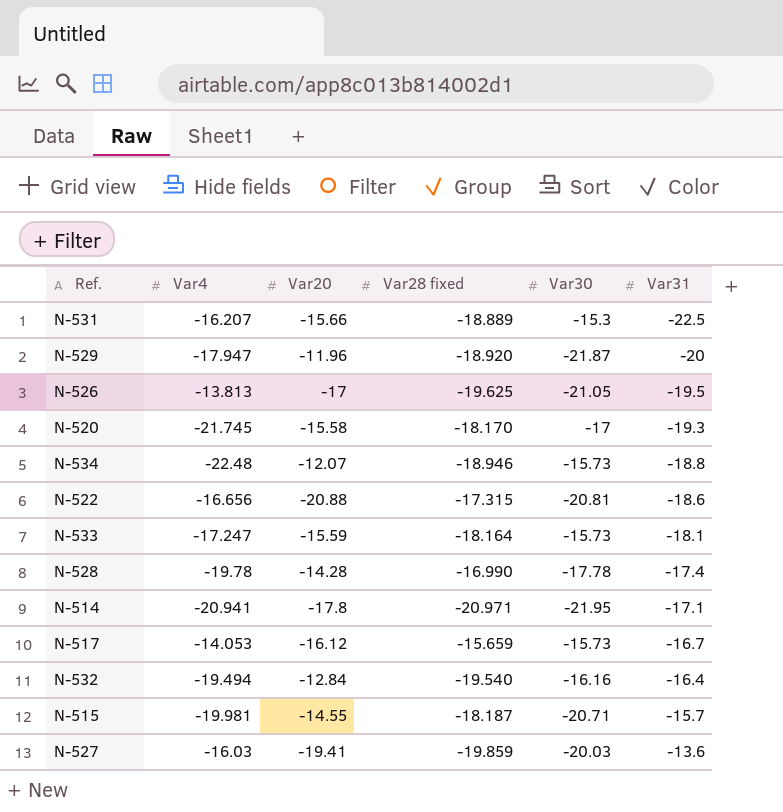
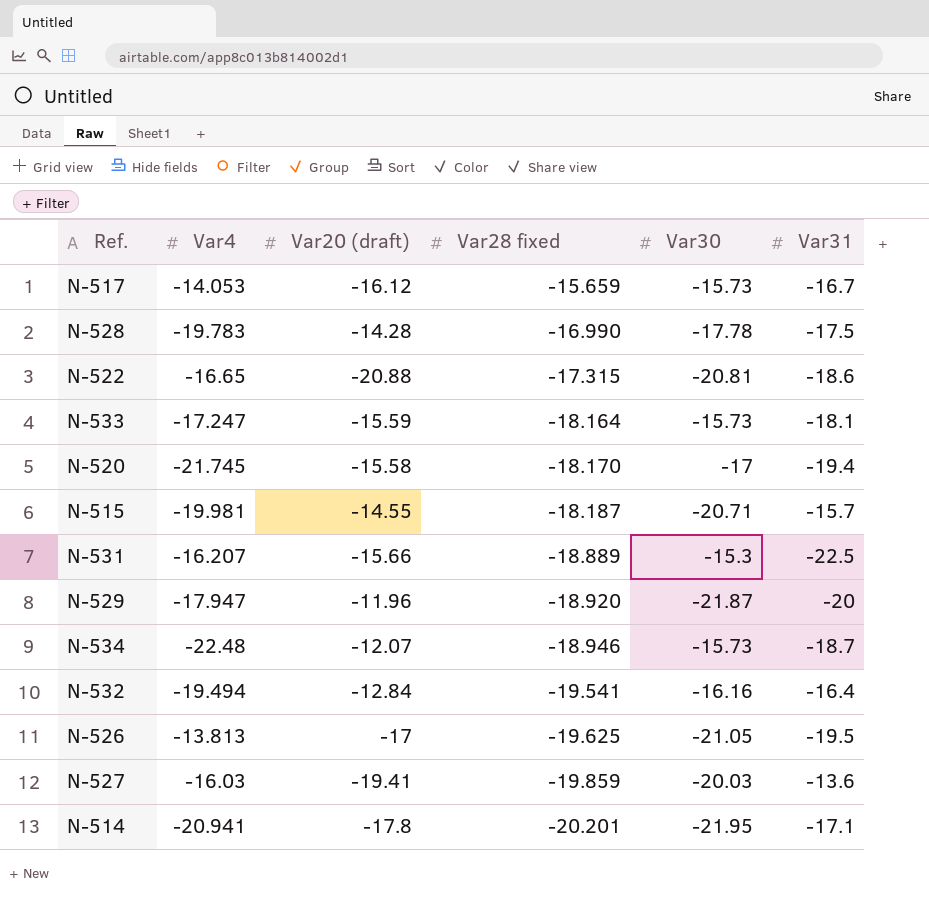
row order: Var31 ascending -> Var28 fixed descending
column name: Var20 -> Var20 (draft)
N-528 | Var4: -19.78 -> -19.783
N-528 | Var31: -17.4 -> -17.5
N-522 | Var4: -16.656 -> -16.65
N-520 | Var31: -19.3 -> -19.4
N-534 | Var31: -18.8 -> -18.7
N-532 | Var28 fixed: -19.540 -> -19.541
N-514 | Var28 fixed: -20.971 -> -20.201

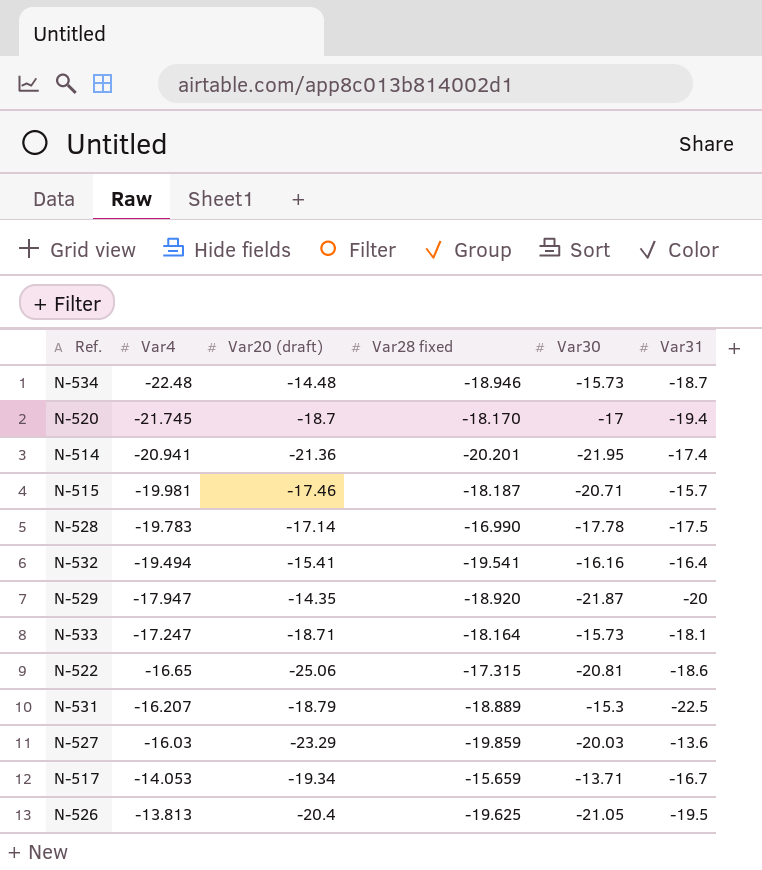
row order: Var28 fixed descending -> Var4 ascending
N-534 | Var20 (draft): -12.07 -> -14.48
N-520 | Var20 (draft): -15.58 -> -18.7
N-514 | Var20 (draft): -17.8 -> -21.36
N-514 | Var31: -17.1 -> -17.4
N-515 | Var20 (draft): -14.55 -> -17.46
N-528 | Var20 (draft): -14.28 -> -17.14
N-532 | Var20 (draft): -12.84 -> -15.41
N-529 | Var20 (draft): -11.96 -> -14.35
N-533 | Var20 (draft): -15.59 -> -18.71
N-522 | Var20 (draft): -20.88 -> -25.06
N-531 | Var20 (draft): -15.66 -> -18.79
N-527 | Var20 (draft): -19.41 -> -23.29
N-517 | Var20 (draft): -16.12 -> -19.34
N-517 | Var30: -15.73 -> -13.71
N-526 | Var20 (draft): -17 -> -20.4

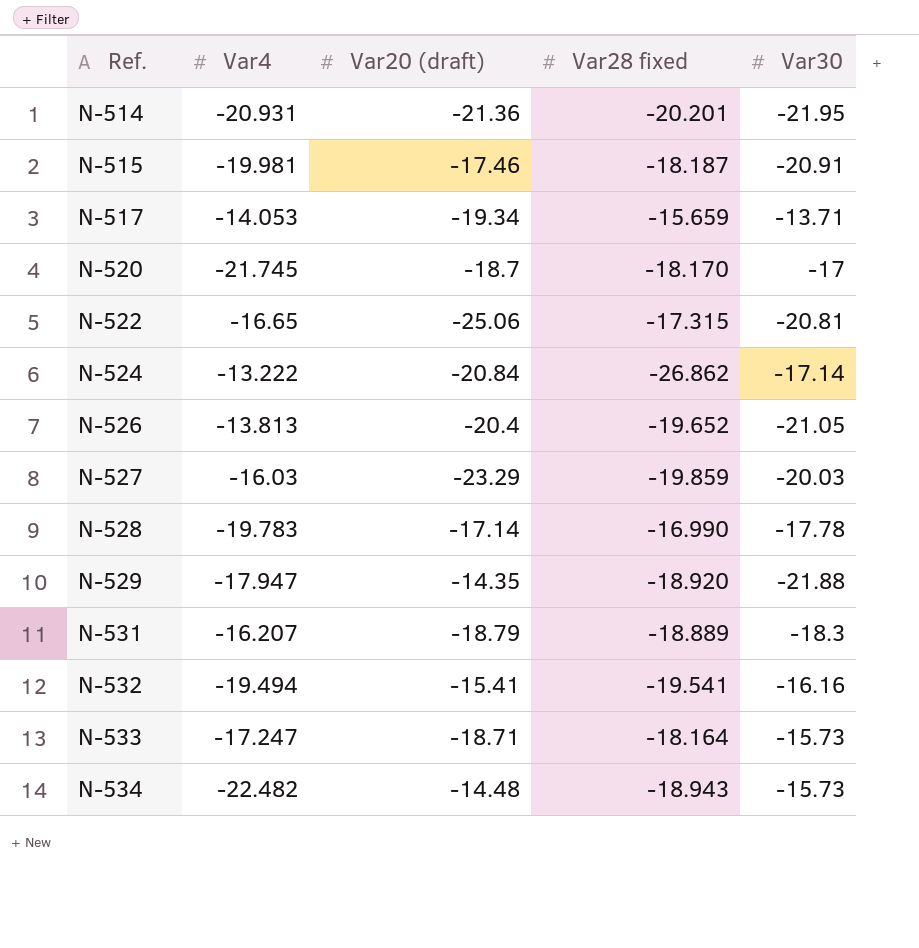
row order: Var4 ascending -> Ref. ascending
column Var31 | position: 6 -> none
N-514 | Var4: -20.941 -> -20.931
N-515 | Var30: -20.71 -> -20.91
row N-524: none -> -13.222 | -20.84 | -26.862 | -17.14
N-526 | Var28 fixed: -19.625 -> -19.652
N-529 | Var30: -21.87 -> -21.88
N-531 | Var30: -15.3 -> -18.3
N-534 | Var4: -22.48 -> -22.482
N-534 | Var28 fixed: -18.946 -> -18.943

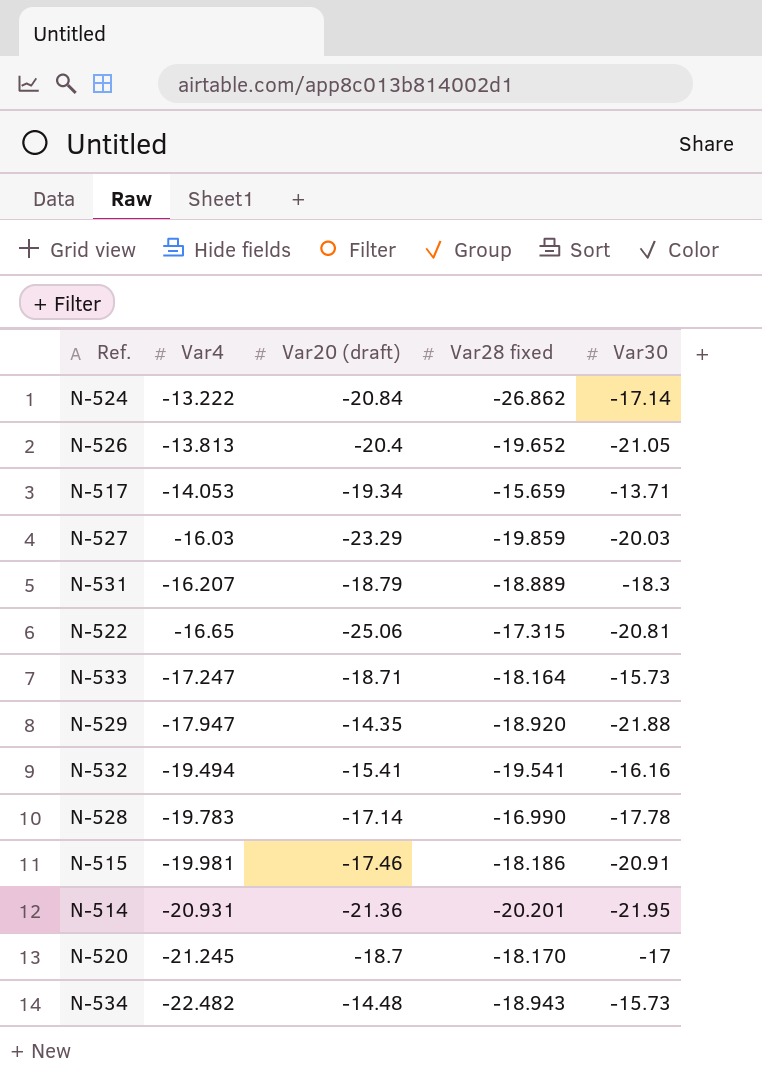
row order: Ref. ascending -> Var4 descending
N-515 | Var28 fixed: -18.187 -> -18.186
N-520 | Var4: -21.745 -> -21.245

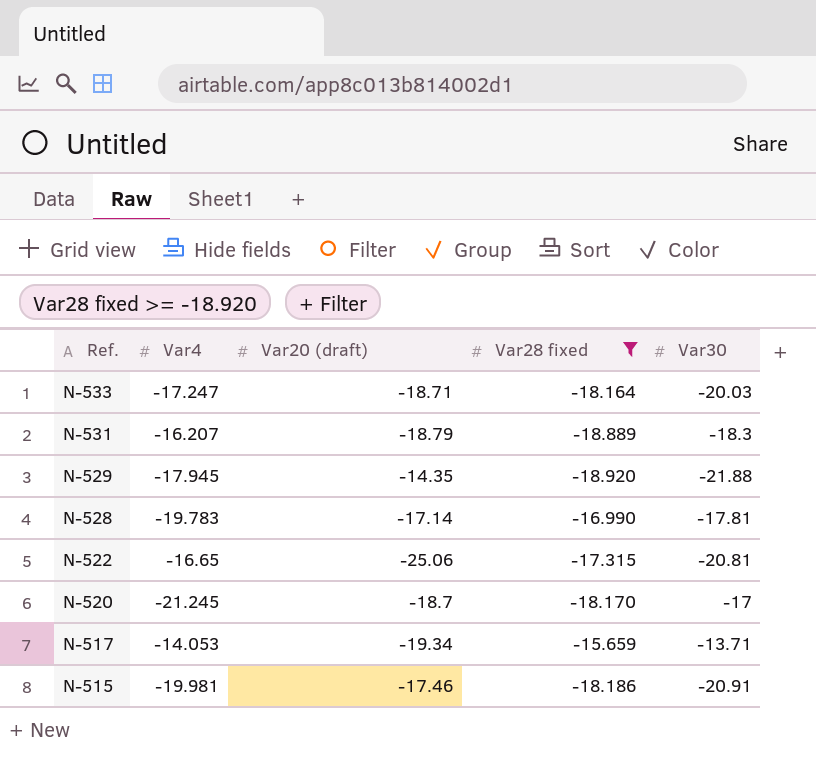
filter: none -> Var28 fixed >= -18.920
row order: Var4 descending -> Ref. descending
N-533 | Var30: -15.73 -> -20.03
N-529 | Var4: -17.947 -> -17.945
N-528 | Var30: -17.78 -> -17.81

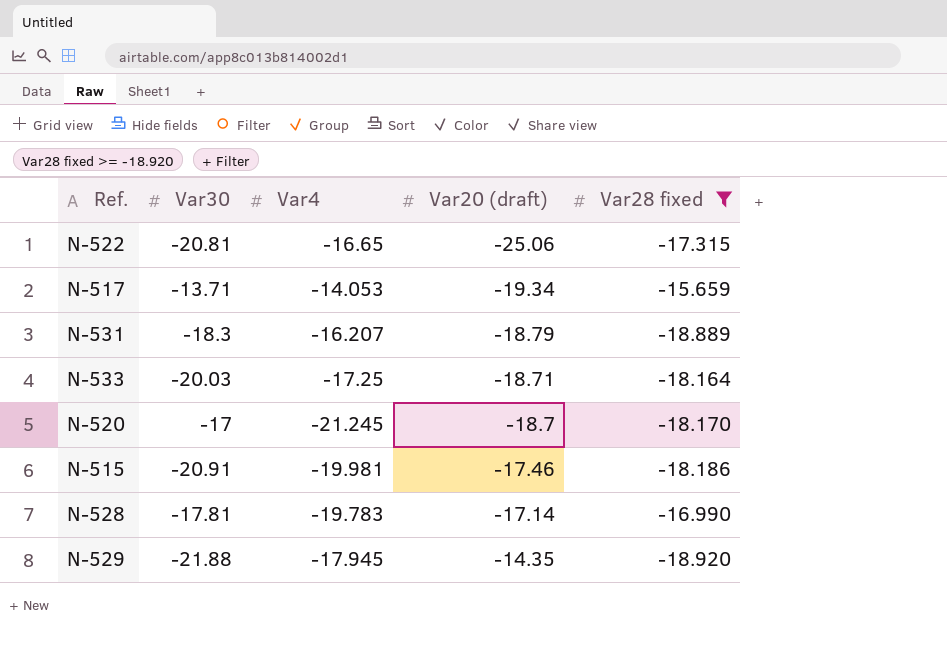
row order: Ref. descending -> Var20 (draft) ascending
column Var30 | position: 5 -> 2
N-533 | Var4: -17.247 -> -17.25

